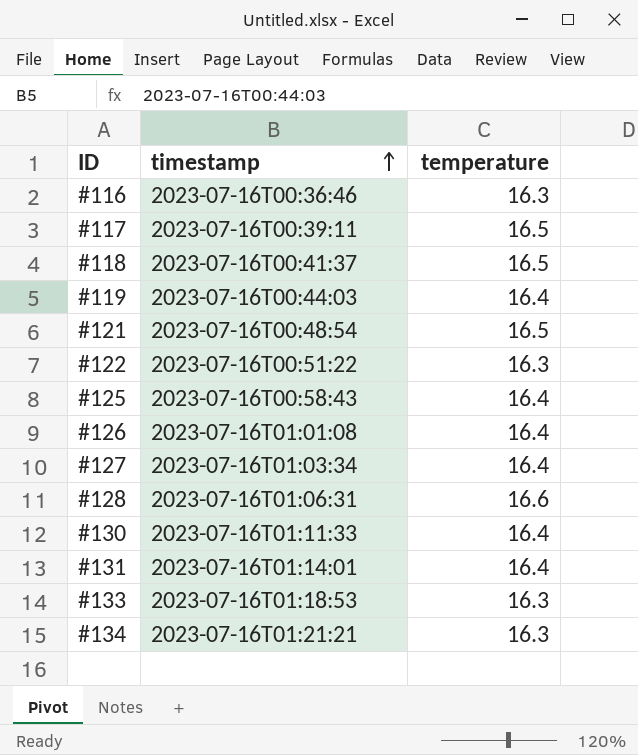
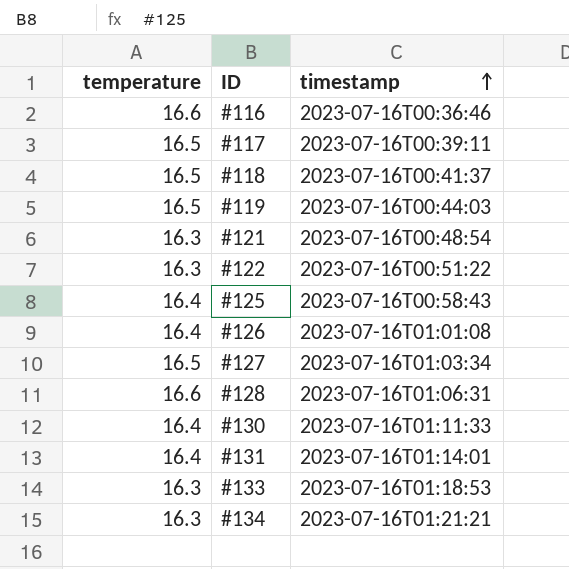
column temperature | position: 3 -> 1
#116 | temperature: 16.3 -> 16.6
#119 | temperature: 16.4 -> 16.5
#121 | temperature: 16.5 -> 16.3
#127 | temperature: 16.4 -> 16.5

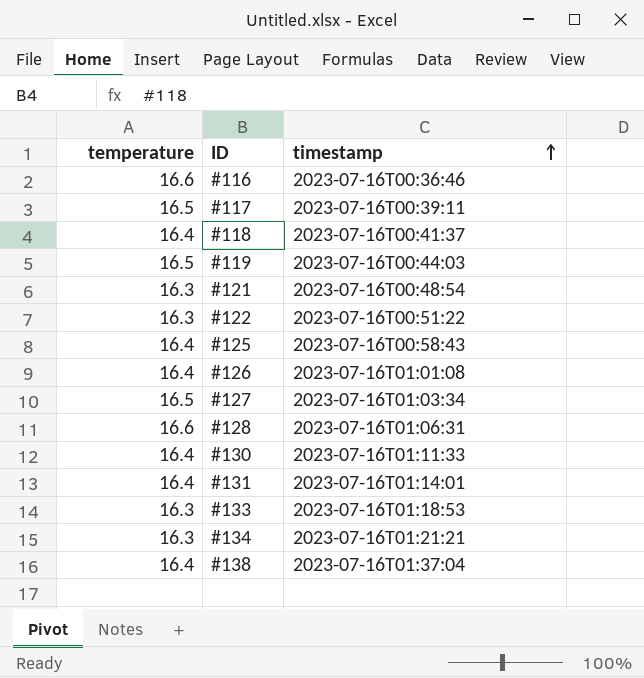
#118 | temperature: 16.5 -> 16.4
row #138: none -> 16.4 | 2023-07-16T01:37:04

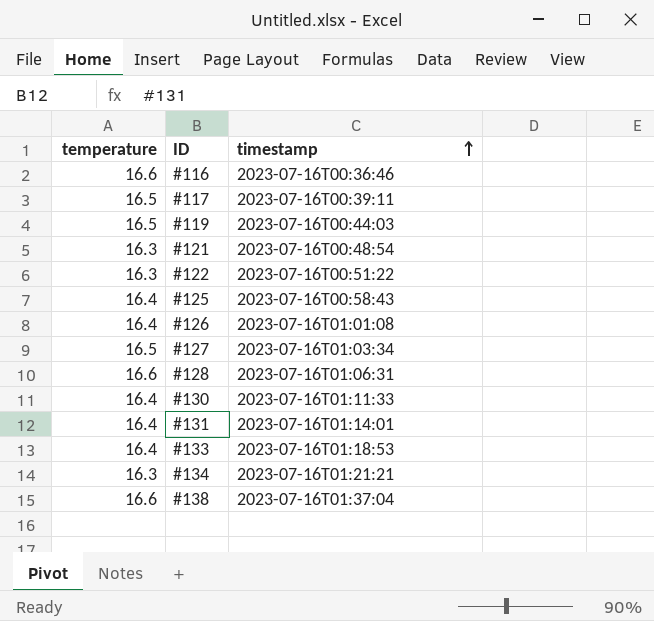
row #118: 16.4 | 2023-07-16T00:41:37 -> none
#133 | temperature: 16.3 -> 16.4
#138 | temperature: 16.4 -> 16.6

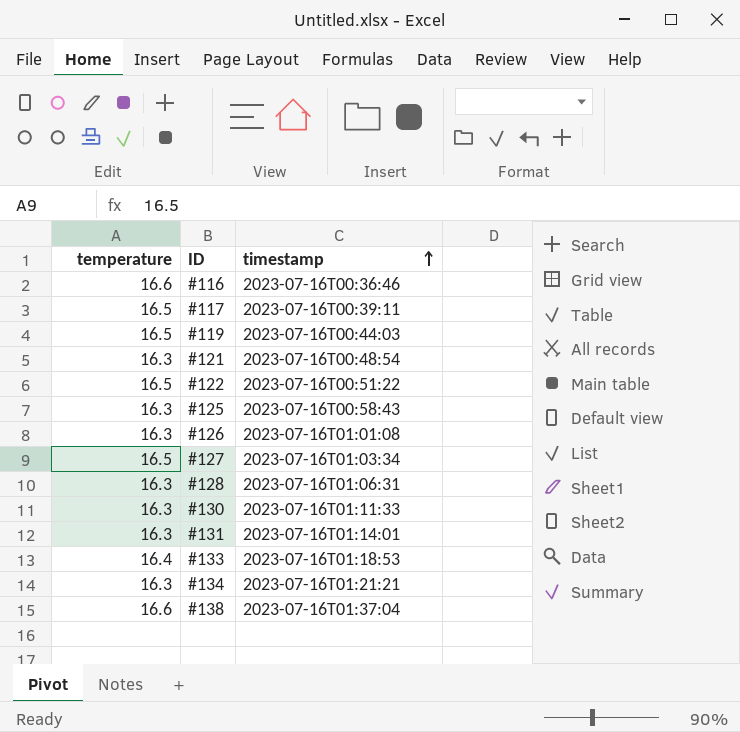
#122 | temperature: 16.3 -> 16.5
#125 | temperature: 16.4 -> 16.3
#126 | temperature: 16.4 -> 16.3
#128 | temperature: 16.6 -> 16.3
#130 | temperature: 16.4 -> 16.3
#131 | temperature: 16.4 -> 16.3

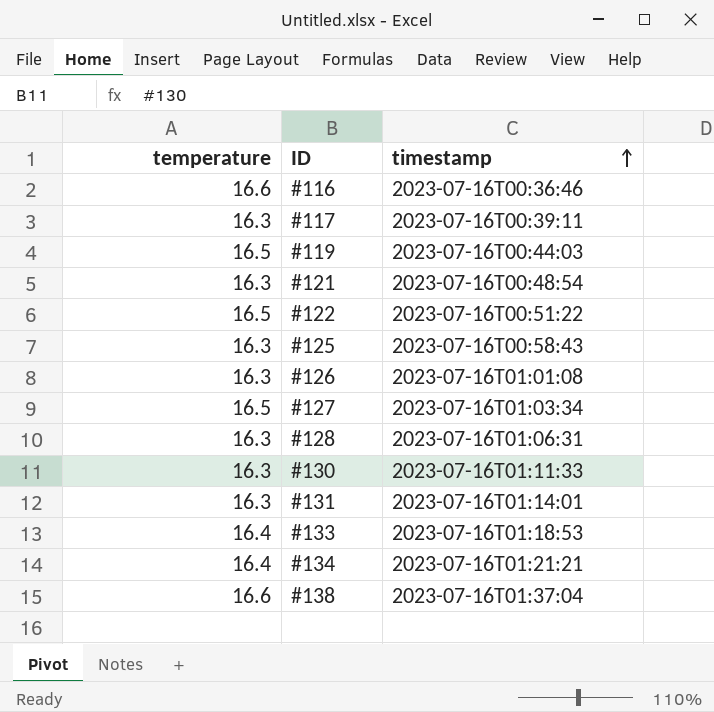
#117 | temperature: 16.5 -> 16.3
#134 | temperature: 16.3 -> 16.4

